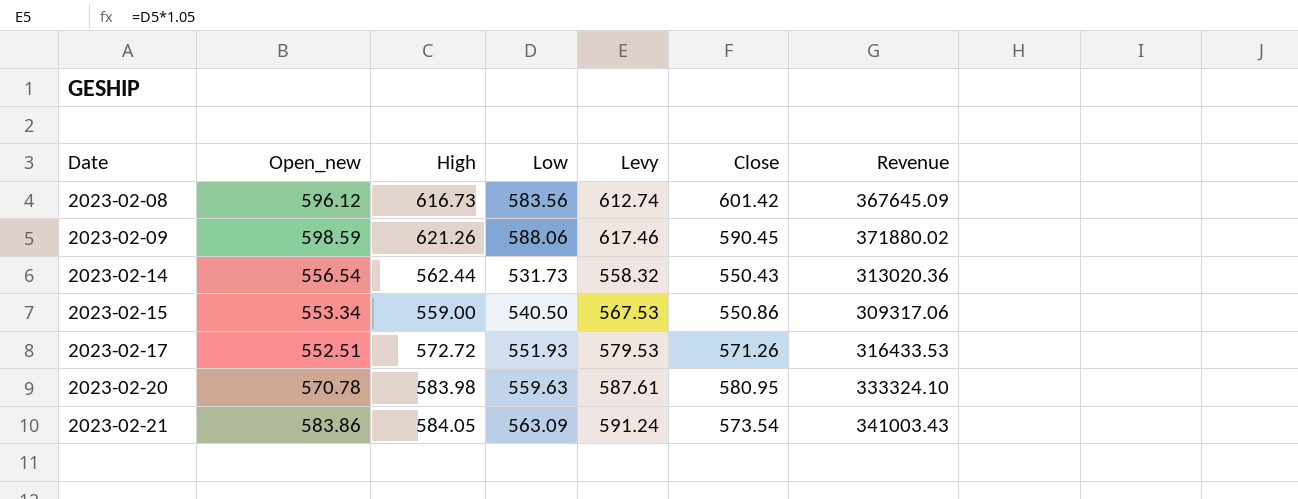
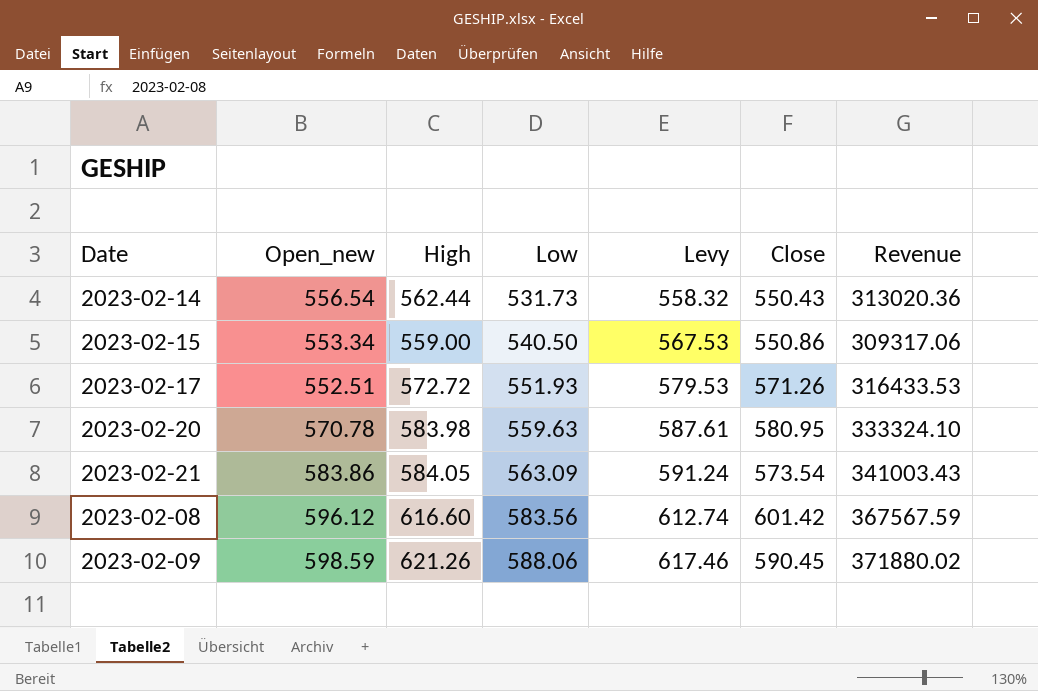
row order: Date ascending -> Low ascending
2023-02-08 | High: 616.73 -> 616.60
2023-02-08 | Revenue: 367645.09 -> 367567.59

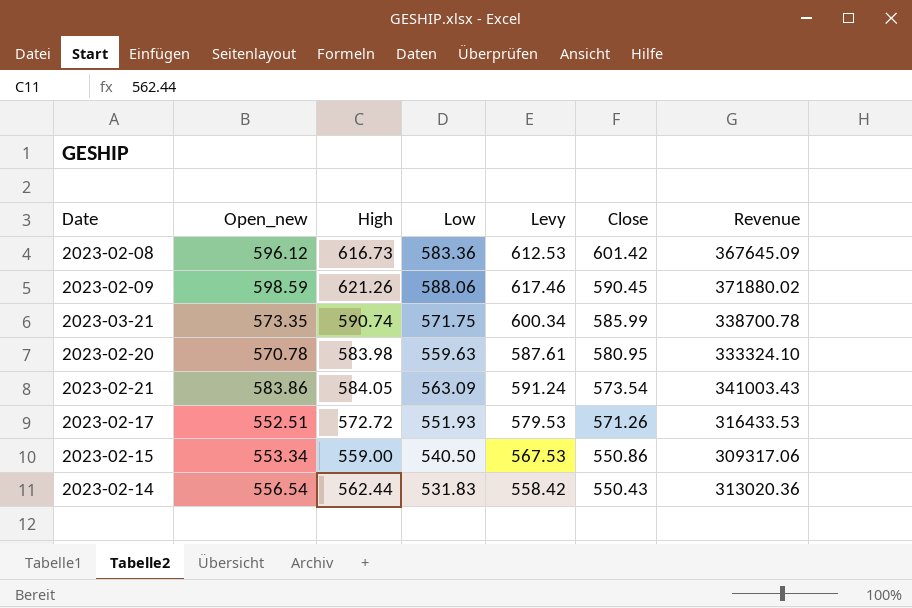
row order: Low ascending -> Close descending
2023-02-08 | High: 616.60 -> 616.73
2023-02-08 | Low: 583.56 -> 583.36
2023-02-08 | Levy: 612.74 -> 612.53
2023-02-08 | Revenue: 367567.59 -> 367645.09
row 2023-03-21: none -> 573.35 | 590.74 | 571.75 | 600.34 | 585.99 | 338700.78
2023-02-14 | Low: 531.73 -> 531.83
2023-02-14 | Levy: 558.32 -> 558.42

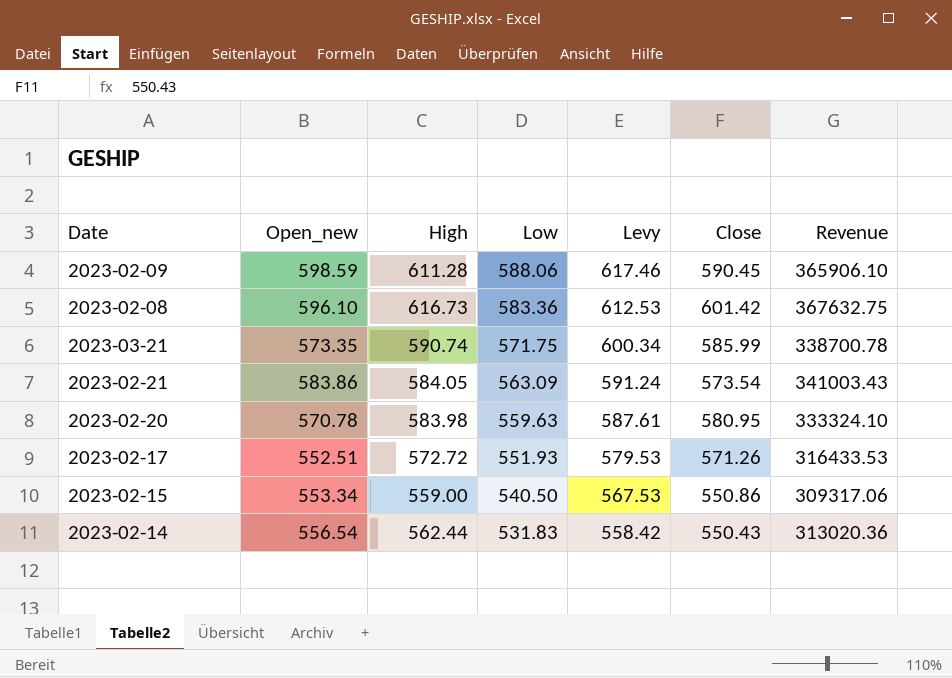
row order: Close descending -> Low descending
2023-02-09 | High: 621.26 -> 611.28
2023-02-09 | Revenue: 371880.02 -> 365906.10
2023-02-08 | Open_new: 596.12 -> 596.10
2023-02-08 | Revenue: 367645.09 -> 367632.75

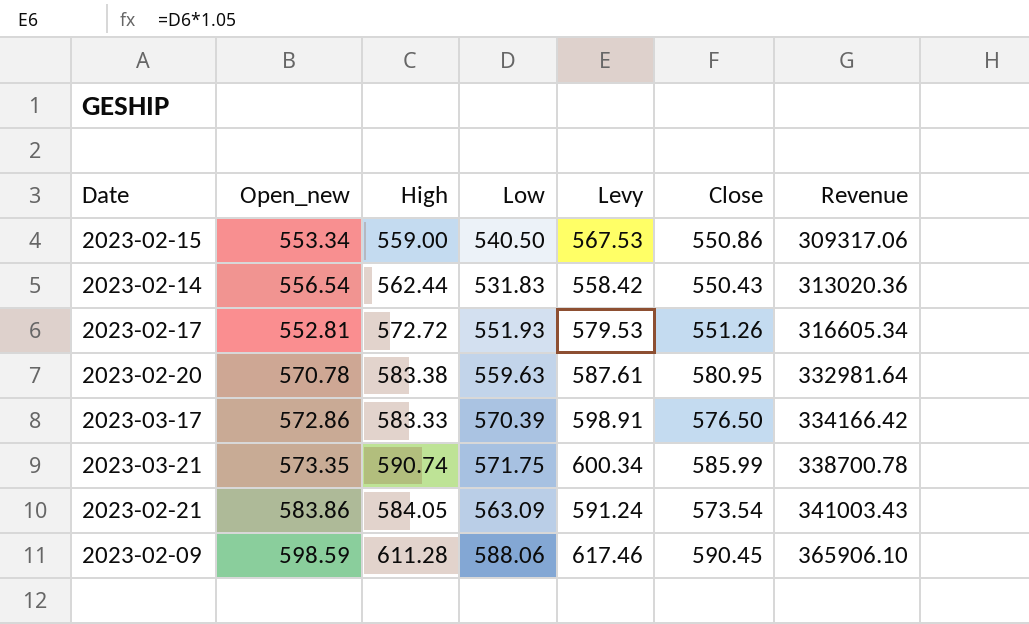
row order: Low descending -> Revenue ascending
row 2023-02-08: 596.10 | 616.73 | 583.36 | 612.53 | 601.42 | 367632.75 -> none
2023-02-17 | Open_new: 552.51 -> 552.81
2023-02-17 | Close: 571.26 -> 551.26
2023-02-17 | Revenue: 316433.53 -> 316605.34
2023-02-20 | High: 583.98 -> 583.38
2023-02-20 | Revenue: 333324.10 -> 332981.64
row 2023-03-17: none -> 572.86 | 583.33 | 570.39 | 598.91 | 576.50 | 334166.42

